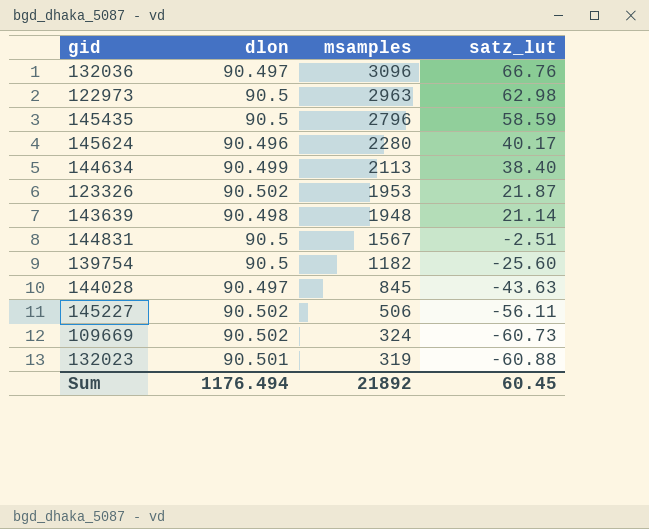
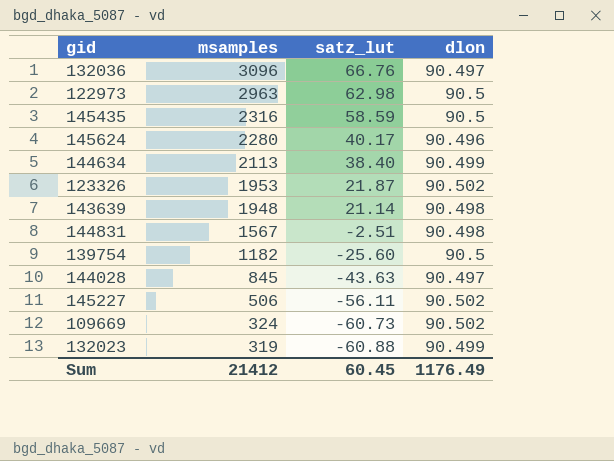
column dlon | position: 2 -> 4
145435 | msamples: 2796 -> 2316
144831 | dlon: 90.5 -> 90.498
132023 | dlon: 90.501 -> 90.499
Sum | msamples: 21892 -> 21412
Sum | dlon: 1176.494 -> 1176.49

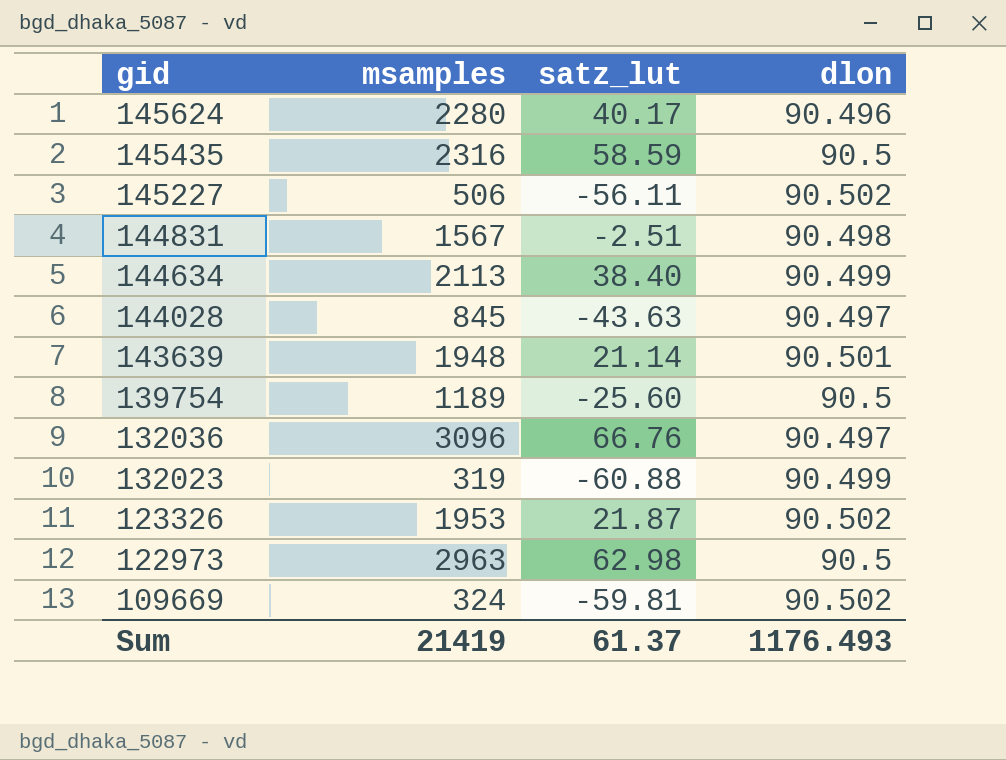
row order: msamples descending -> gid descending
143639 | dlon: 90.498 -> 90.501
139754 | msamples: 1182 -> 1189
109669 | satz_lut: -60.73 -> -59.81
Sum | msamples: 21412 -> 21419
Sum | satz_lut: 60.45 -> 61.37
Sum | dlon: 1176.49 -> 1176.493

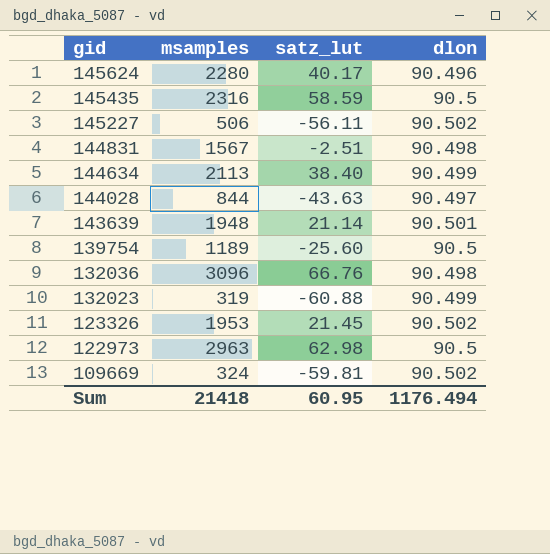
144028 | msamples: 845 -> 844
132036 | dlon: 90.497 -> 90.498
123326 | satz_lut: 21.87 -> 21.45
Sum | msamples: 21419 -> 21418
Sum | satz_lut: 61.37 -> 60.95
Sum | dlon: 1176.493 -> 1176.494

